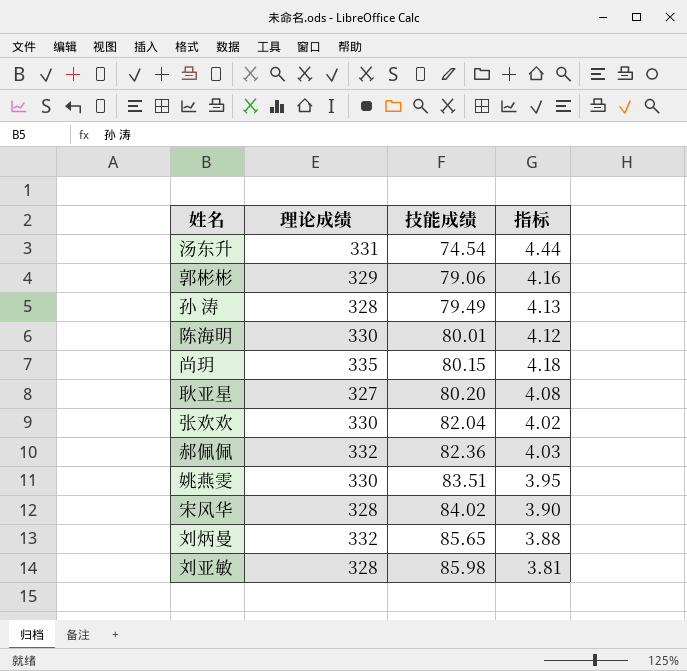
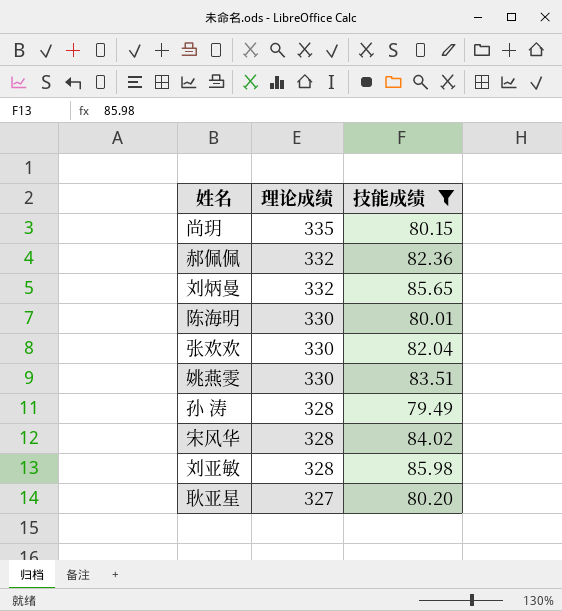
filter: none -> 技能成绩 >= 79.49
row order: 技能成绩 ascending -> 理论成绩 descending
column 指标 | formula: [理论成绩] / [技能成绩] -> none

